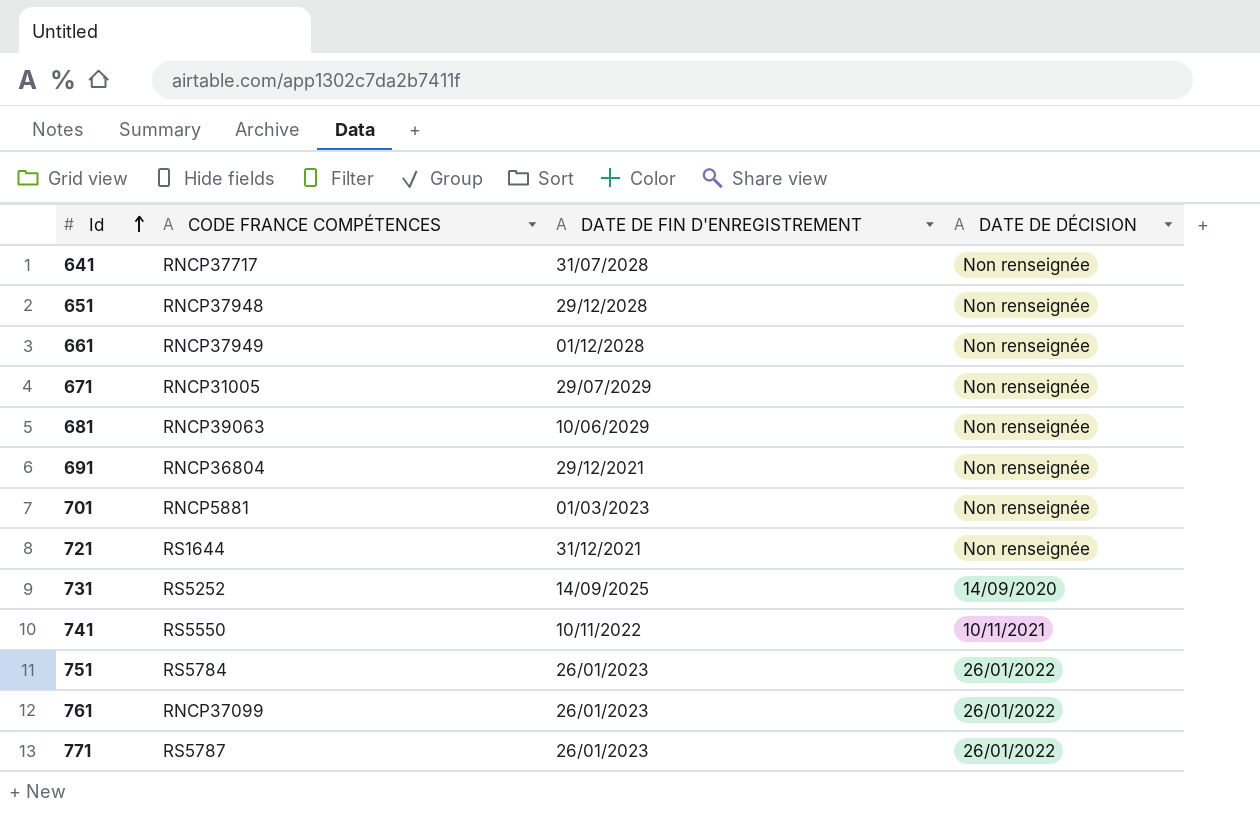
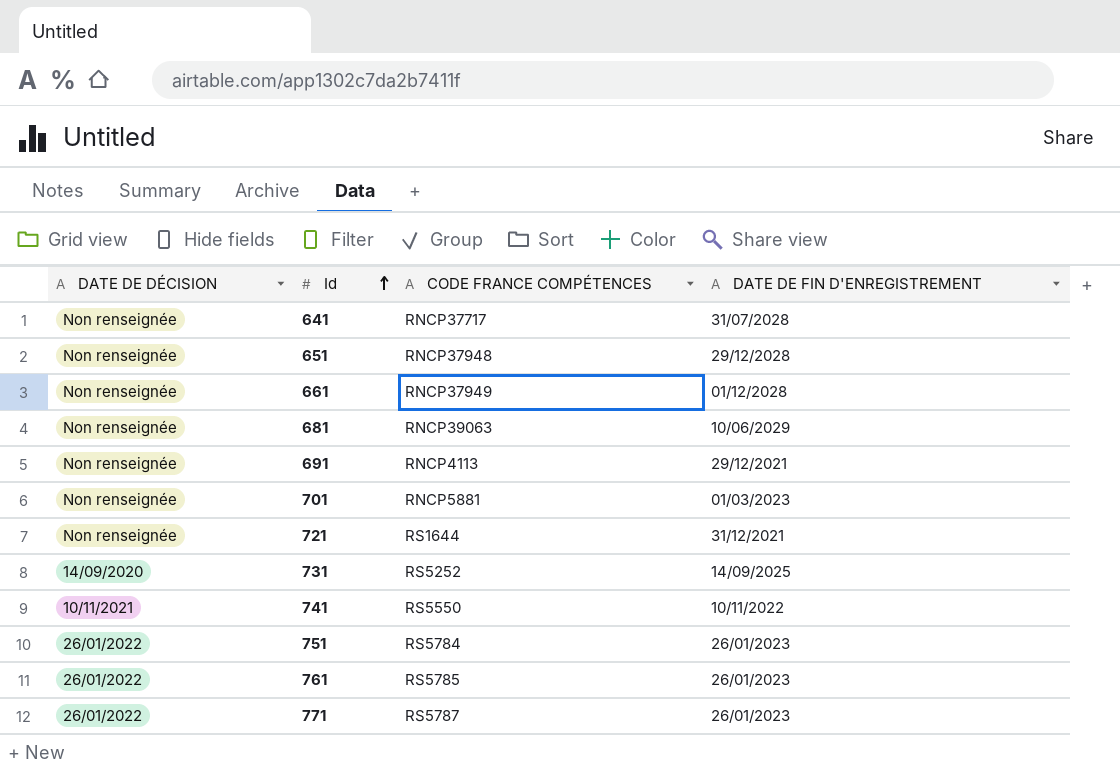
column DATE DE DÉCISION | position: 4 -> 1
row 671: RNCP31005 | 29/07/2029 | Non renseignée -> none
691 | CODE FRANCE COMPÉTENCES: RNCP36804 -> RNCP4113
761 | CODE FRANCE COMPÉTENCES: RNCP37099 -> RS5785

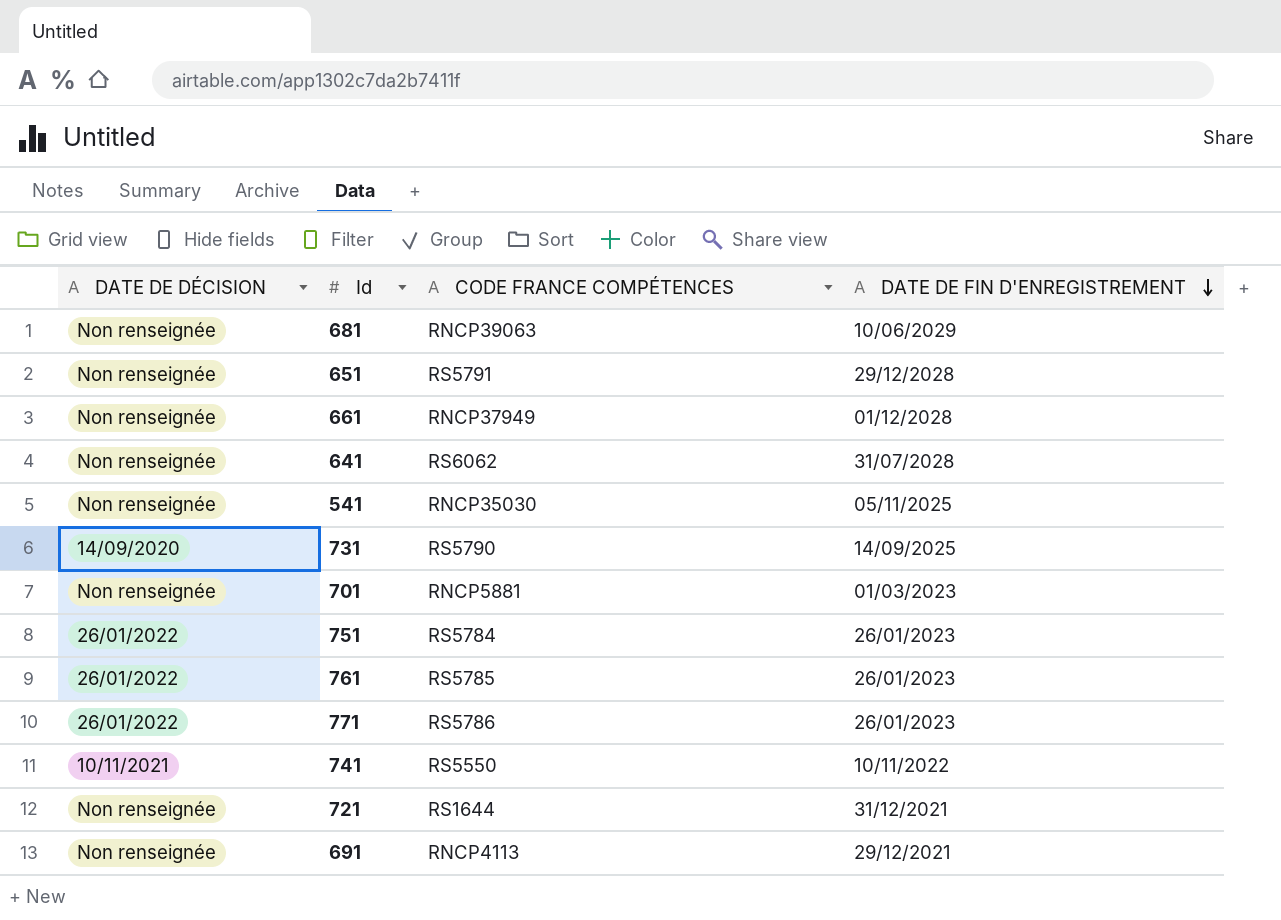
row order: Id ascending -> DATE DE FIN D'ENREGISTREMENT descending
651 | CODE FRANCE COMPÉTENCES: RNCP37948 -> RS5791
641 | CODE FRANCE COMPÉTENCES: RNCP37717 -> RS6062
row 541: none -> Non renseignée | RNCP35030 | 05/11/2025
731 | CODE FRANCE COMPÉTENCES: RS5252 -> RS5790
771 | CODE FRANCE COMPÉTENCES: RS5787 -> RS5786

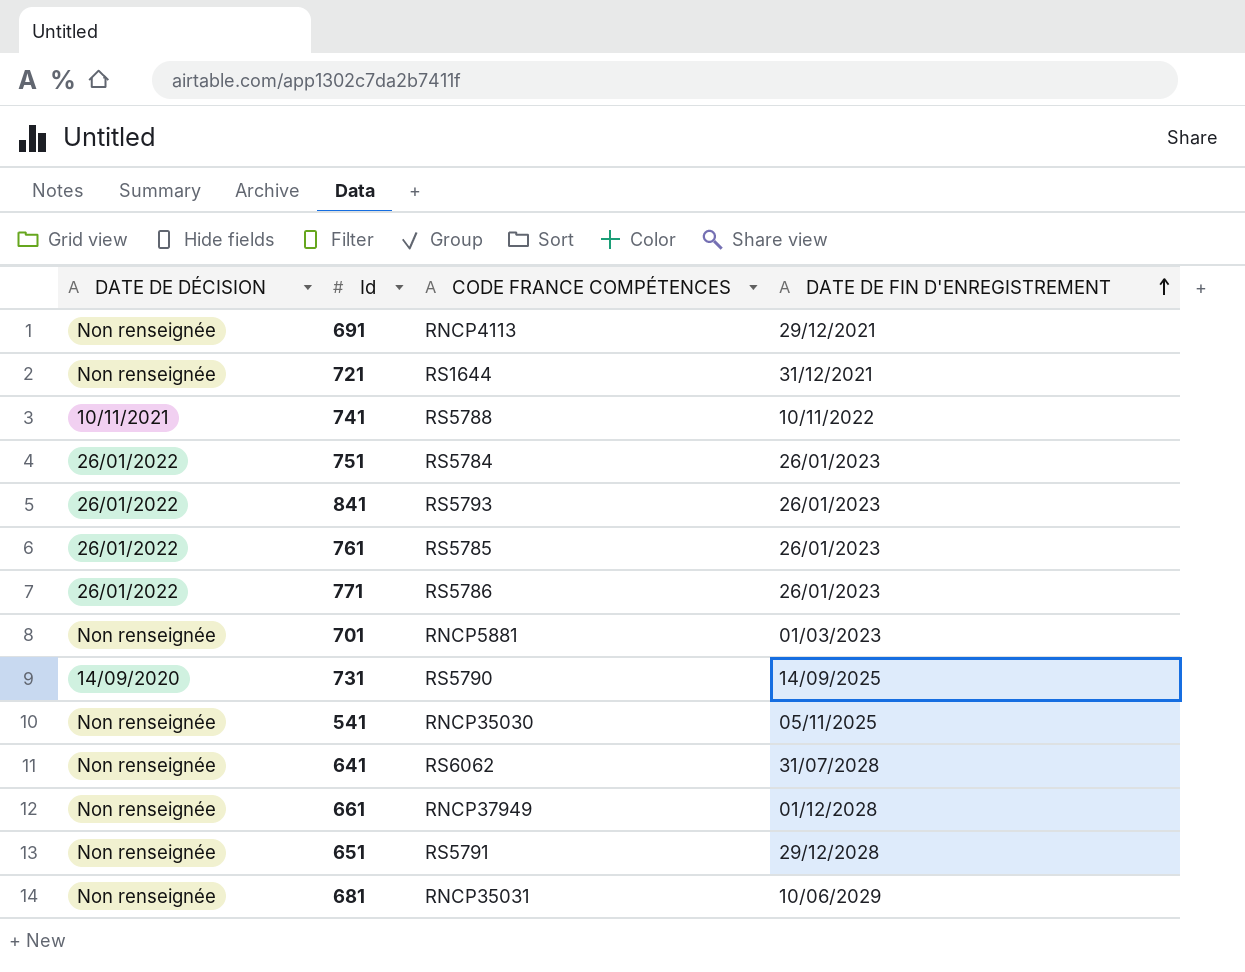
row order: DATE DE FIN D'ENREGISTREMENT descending -> DATE DE FIN D'ENREGISTREMENT ascending
741 | CODE FRANCE COMPÉTENCES: RS5550 -> RS5788
row 841: none -> 26/01/2022 | RS5793 | 26/01/2023
681 | CODE FRANCE COMPÉTENCES: RNCP39063 -> RNCP35031

